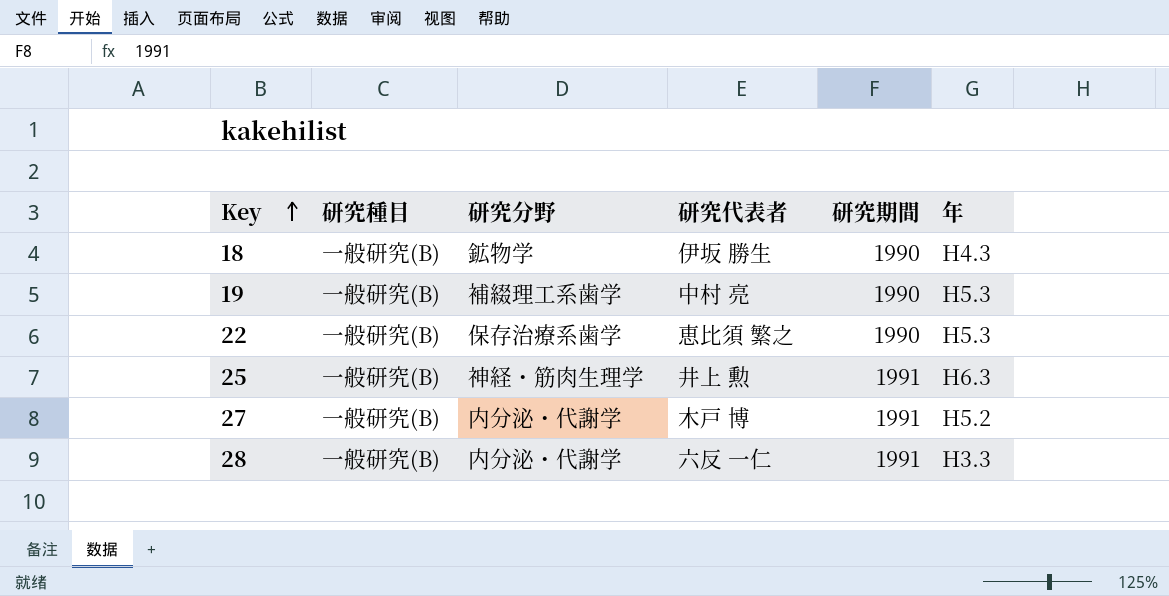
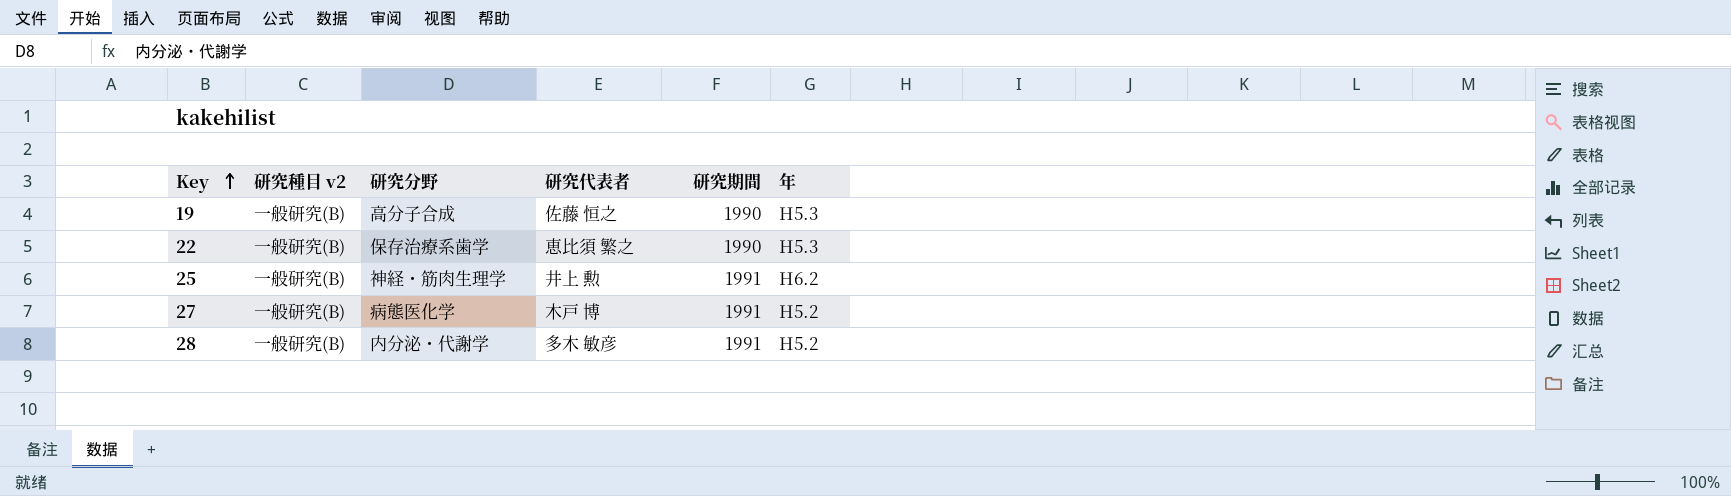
column name: 研究種目 -> 研究種目 v2
row 18: 一般研究(B) | 鉱物学 | 伊坂 勝生 | 1990 | H4.3 -> none
19 | 研究分野: 補綴理工系歯学 -> 高分子合成
19 | 研究代表者: 中村 亮 -> 佐藤 恒之
25 | 年: H6.3 -> H6.2
27 | 研究分野: 内分泌・代謝学 -> 病態医化学
28 | 研究代表者: 六反 一仁 -> 多木 敏彦
28 | 年: H3.3 -> H5.2

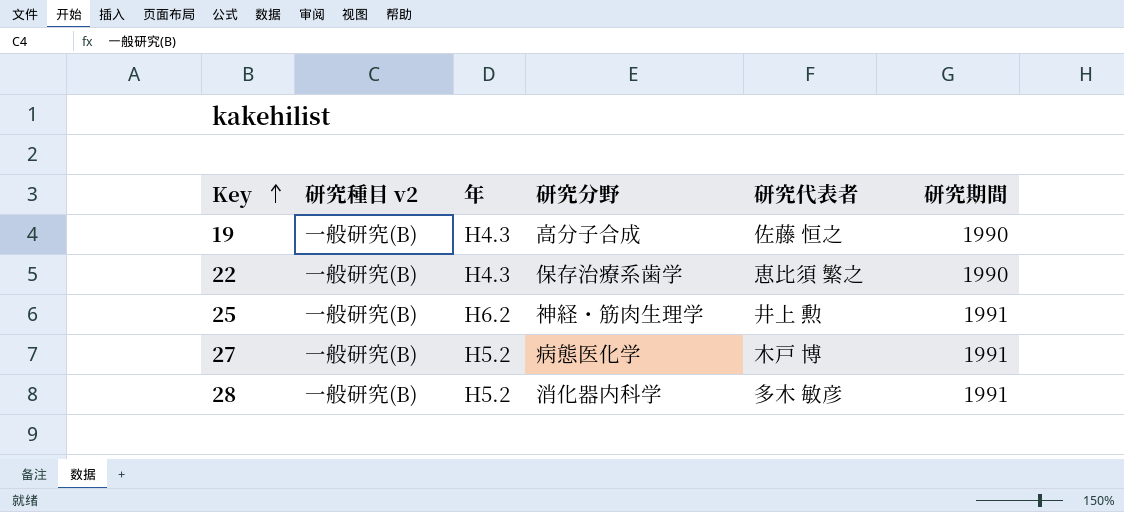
column 年 | position: 6 -> 3
19 | 年: H5.3 -> H4.3
22 | 年: H5.3 -> H4.3
28 | 研究分野: 内分泌・代謝学 -> 消化器内科学

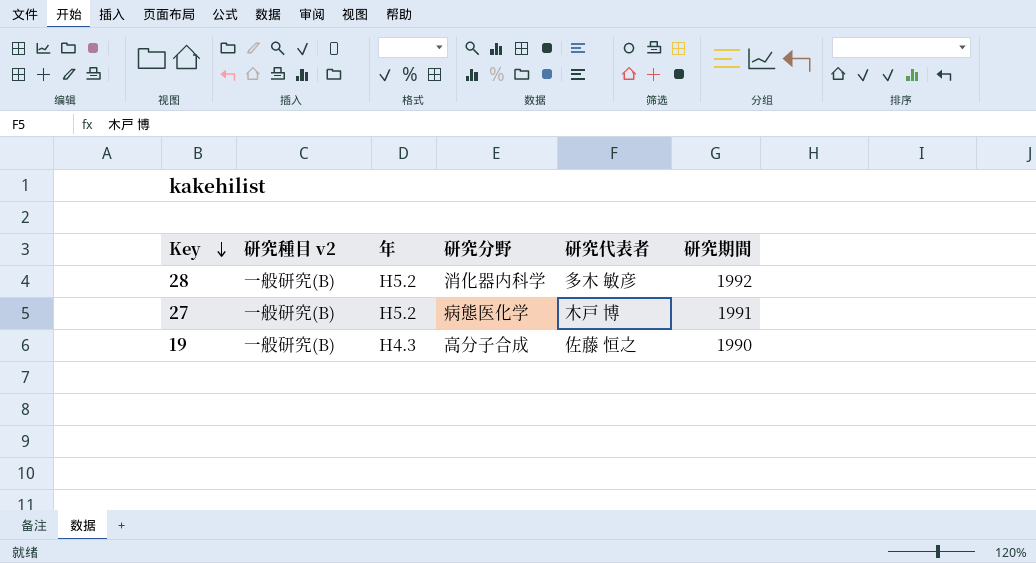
row order: Key ascending -> Key descending
row 22: 一般研究(B) | H4.3 | 保存治療系歯学 | 恵比須 繁之 | 1990 -> none
row 25: 一般研究(B) | H6.2 | 神経・筋肉生理学 | 井上 勲 | 1991 -> none
28 | 研究期間: 1991 -> 1992

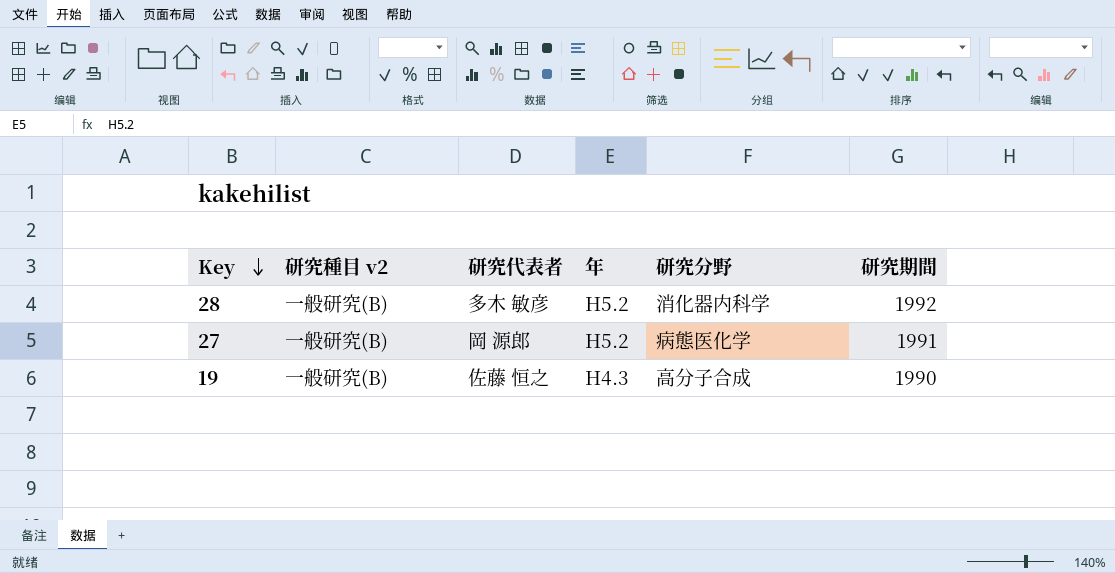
column 研究代表者 | position: 5 -> 3
27 | 研究代表者: 木戸 博 -> 岡 源郎

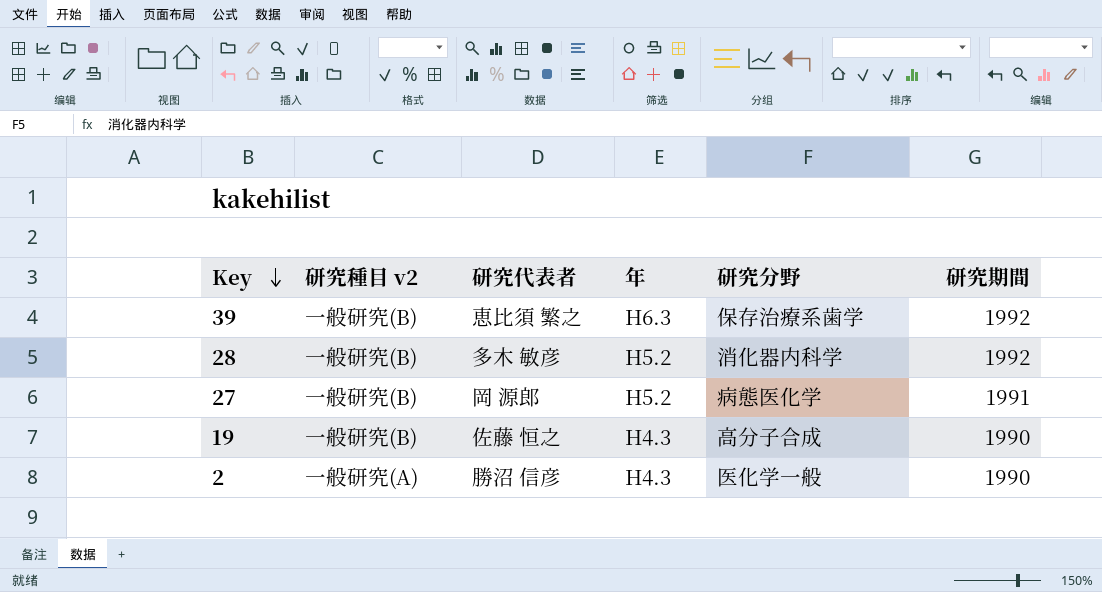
row 39: none -> 一般研究(B) | 恵比須 繁之 | H6.3 | 保存治療系歯学 | 1992
row 2: none -> 一般研究(A) | 勝沼 信彦 | H4.3 | 医化学一般 | 1990

